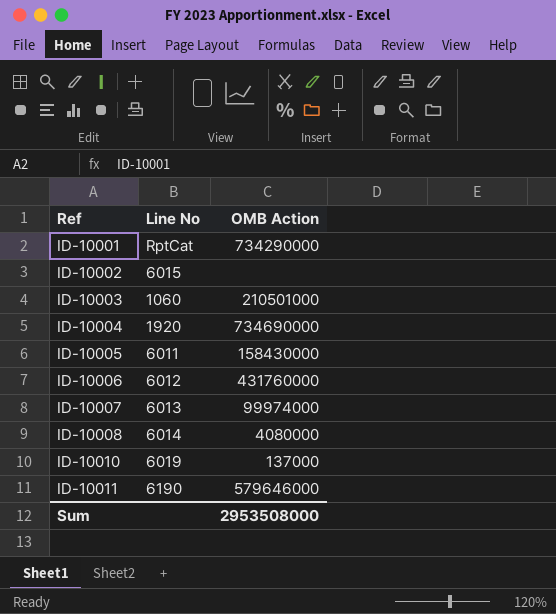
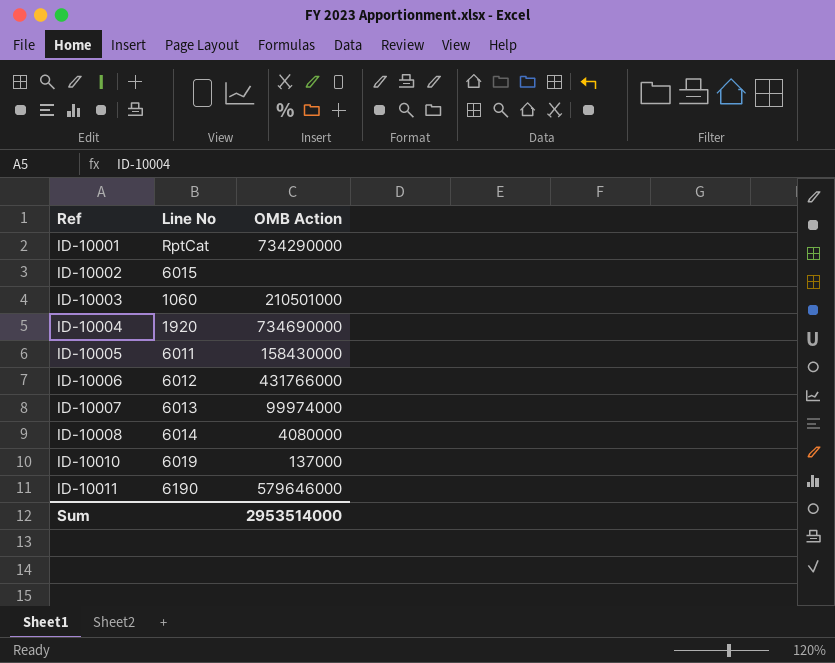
ID-10006 | OMB Action: 431760000 -> 431766000
Sum | OMB Action: 2953508000 -> 2953514000

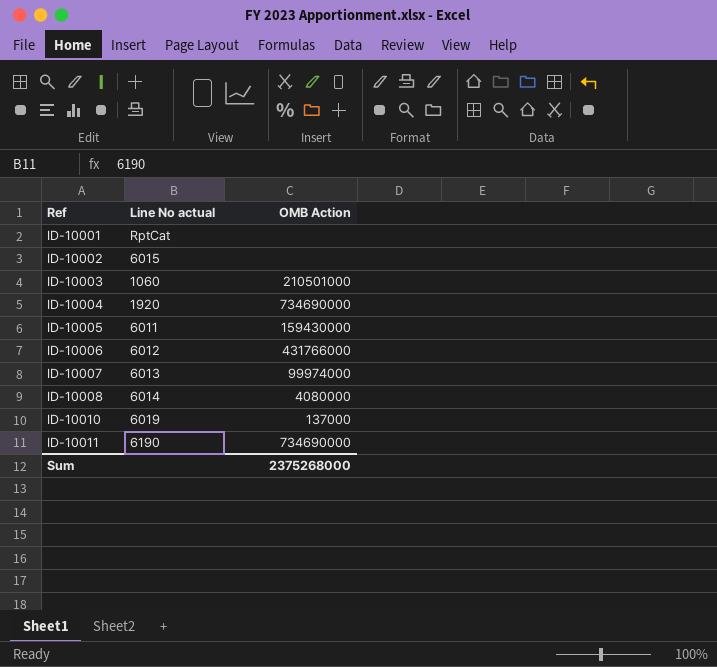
column name: Line No -> Line No actual
ID-10001 | OMB Action: 734290000 -> none
ID-10005 | OMB Action: 158430000 -> 159430000
ID-10011 | OMB Action: 579646000 -> 734690000
Sum | OMB Action: 2953514000 -> 2375268000

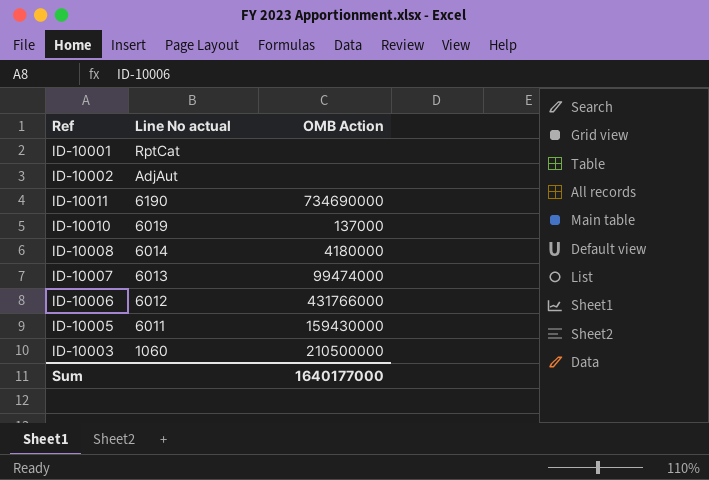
row order: Ref ascending -> Line No actual descending
row ID-10004: 1920 | 734690000 -> none
ID-10002 | Line No actual: 6015 -> AdjAut
ID-10008 | OMB Action: 4080000 -> 4180000
ID-10007 | OMB Action: 99974000 -> 99474000
ID-10003 | OMB Action: 210501000 -> 210500000
Sum | OMB Action: 2375268000 -> 1640177000

